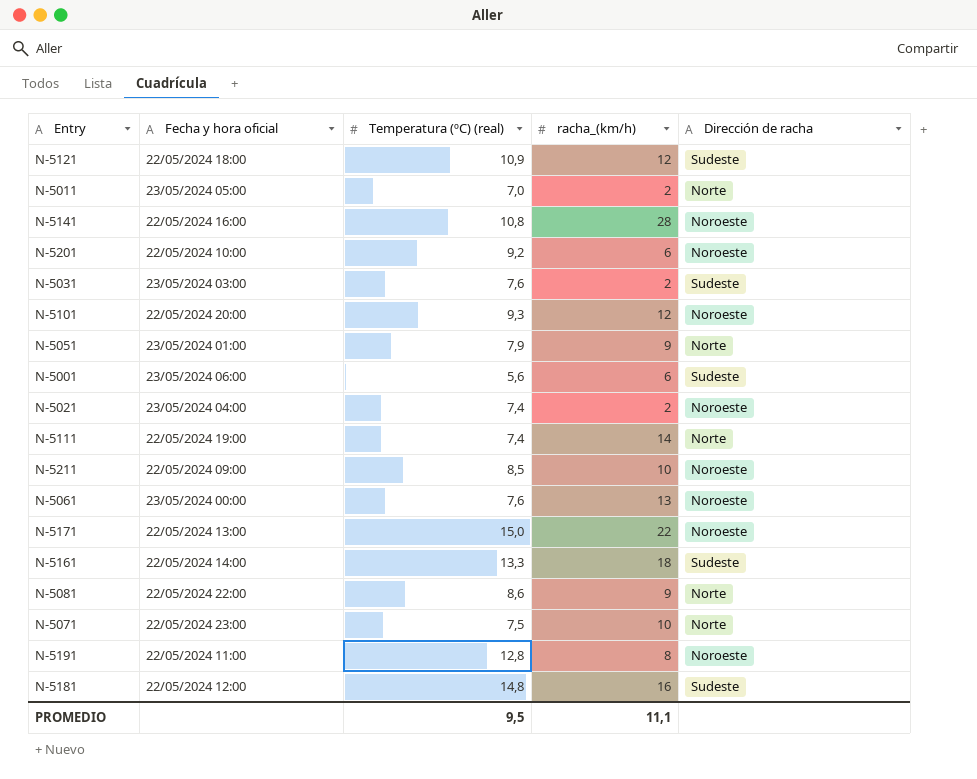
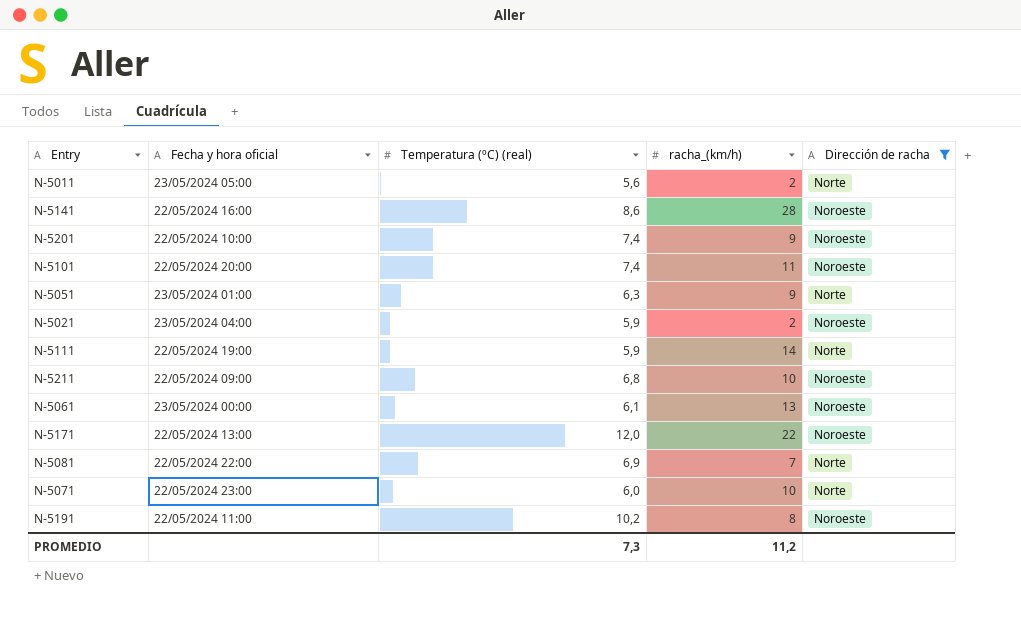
filter: none -> Dirección de racha != Sudeste
N-5011 | Temperatura (ºC) (real): 7,0 -> 5,6
N-5141 | Temperatura (ºC) (real): 10,8 -> 8,6
N-5201 | Temperatura (ºC) (real): 9,2 -> 7,4
N-5201 | racha_(km/h): 6 -> 9
N-5101 | Temperatura (ºC) (real): 9,3 -> 7,4
N-5101 | racha_(km/h): 12 -> 11
N-5051 | Temperatura (ºC) (real): 7,9 -> 6,3
N-5021 | Temperatura (ºC) (real): 7,4 -> 5,9
N-5111 | Temperatura (ºC) (real): 7,4 -> 5,9
N-5211 | Temperatura (ºC) (real): 8,5 -> 6,8
N-5061 | Temperatura (ºC) (real): 7,6 -> 6,1
N-5171 | Temperatura (ºC) (real): 15,0 -> 12,0
N-5081 | Temperatura (ºC) (real): 8,6 -> 6,9
N-5081 | racha_(km/h): 9 -> 7
N-5071 | Temperatura (ºC) (real): 7,5 -> 6,0
N-5191 | Temperatura (ºC) (real): 12,8 -> 10,2
PROMEDIO | Temperatura (ºC) (real): 9,5 -> 7,3
PROMEDIO | racha_(km/h): 11,1 -> 11,2

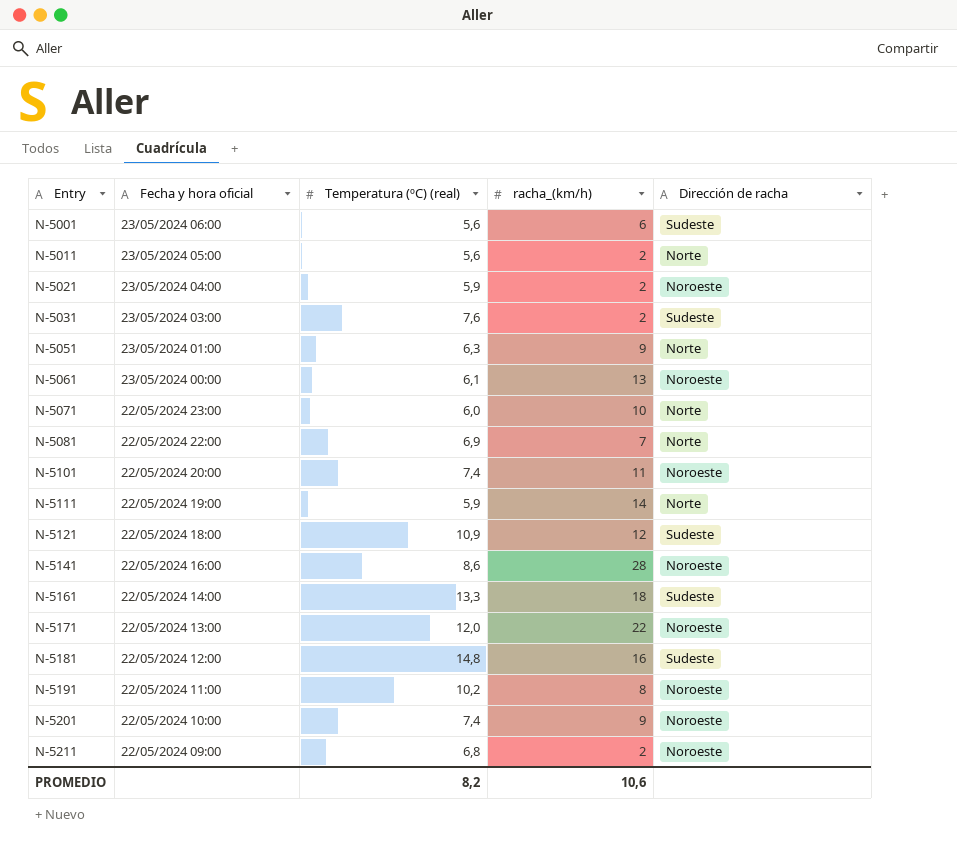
filter: Dirección de racha != Sudeste -> none
row order: none -> Entry ascending
N-5211 | racha_(km/h): 10 -> 2
PROMEDIO | Temperatura (ºC) (real): 7,3 -> 8,2
PROMEDIO | racha_(km/h): 11,2 -> 10,6

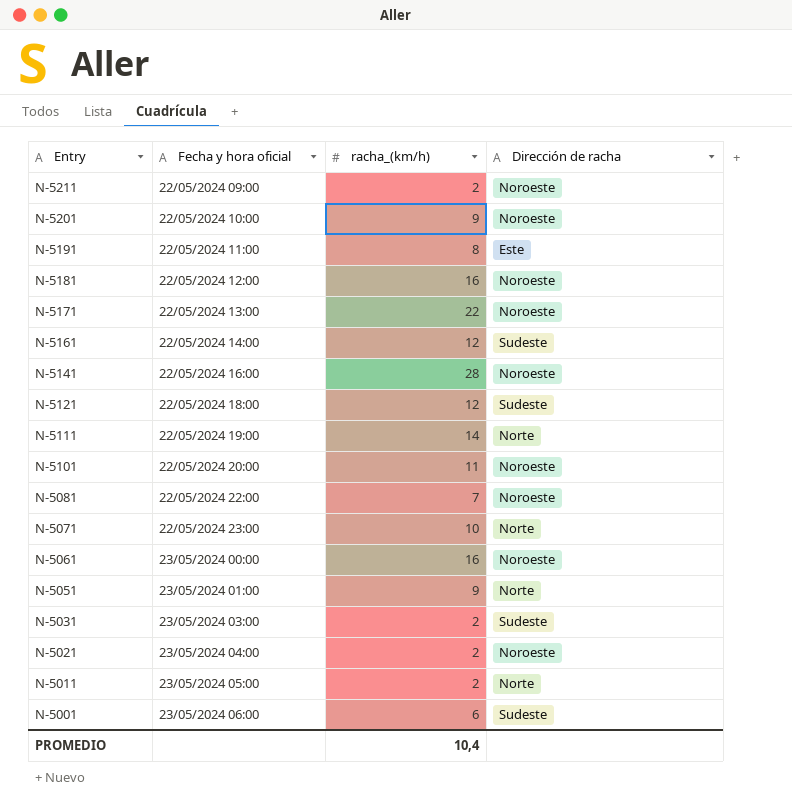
row order: Entry ascending -> Entry descending
column Temperatura (ºC) (real) | position: 3 -> none
N-5191 | Dirección de racha: Noroeste -> Este
N-5181 | Dirección de racha: Sudeste -> Noroeste
N-5161 | racha_(km/h): 18 -> 12
N-5081 | Dirección de racha: Norte -> Noroeste
N-5061 | racha_(km/h): 13 -> 16
PROMEDIO | racha_(km/h): 10,6 -> 10,4

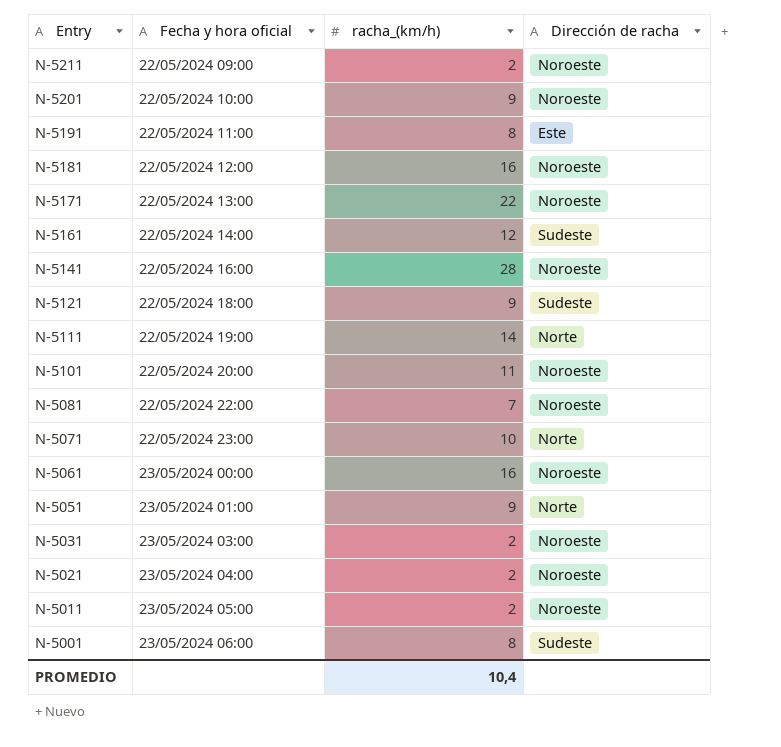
N-5121 | racha_(km/h): 12 -> 9
N-5031 | Dirección de racha: Sudeste -> Noroeste
N-5011 | Dirección de racha: Norte -> Noroeste
N-5001 | racha_(km/h): 6 -> 8

